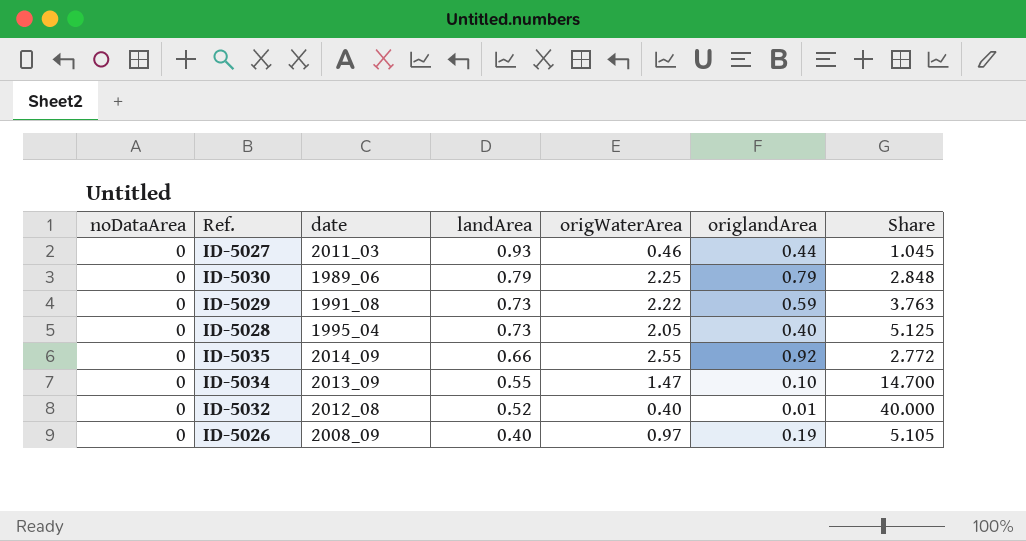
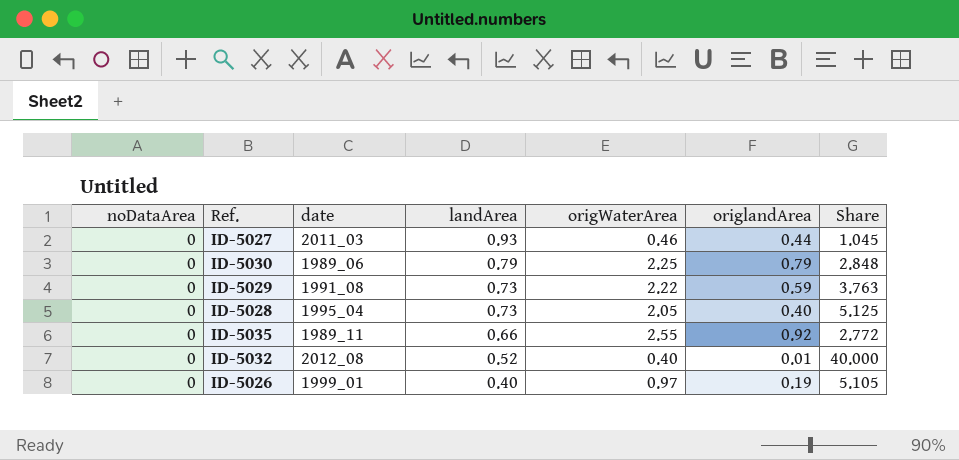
row ID-5034: 0 | 2013_09 | 0.55 | 1.47 | 0.10 | 14.700 -> none
ID-5035 | date: 2014_09 -> 1989_11
ID-5026 | date: 2008_09 -> 1999_01

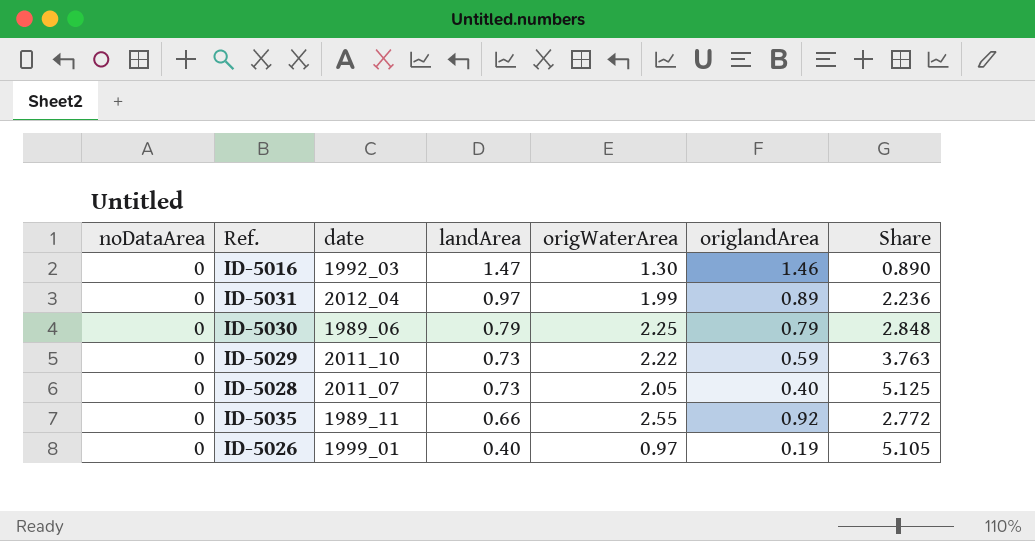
row ID-5027: 0 | 2011_03 | 0.93 | 0.46 | 0.44 | 1.045 -> none
row ID-5032: 0 | 2012_08 | 0.52 | 0.40 | 0.01 | 40.000 -> none
row ID-5016: none -> 0 | 1992_03 | 1.47 | 1.30 | 1.46 | 0.890
row ID-5031: none -> 0 | 2012_04 | 0.97 | 1.99 | 0.89 | 2.236
ID-5029 | date: 1991_08 -> 2011_10
ID-5028 | date: 1995_04 -> 2011_07

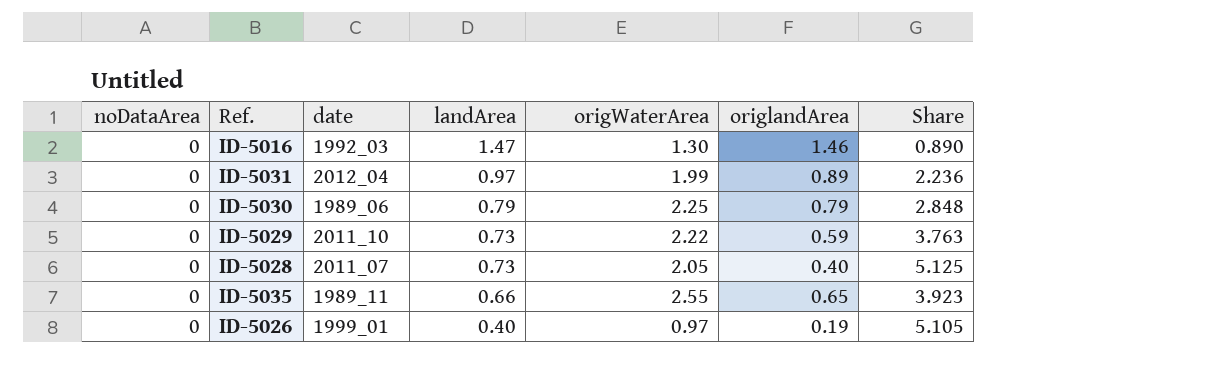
ID-5035 | origlandArea: 0.92 -> 0.65
ID-5035 | Share: 2.772 -> 3.923

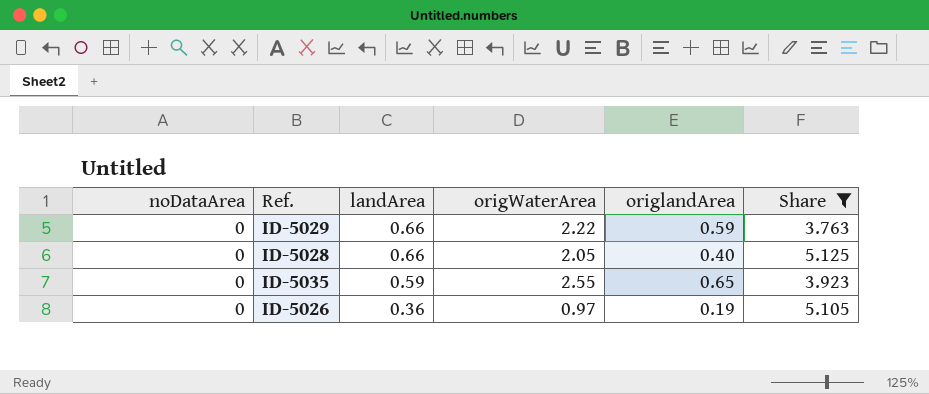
filter: none -> Share >= 3.763
column date | position: 3 -> none
ID-5029 | landArea: 0.73 -> 0.66
ID-5028 | landArea: 0.73 -> 0.66
ID-5035 | landArea: 0.66 -> 0.59
ID-5026 | landArea: 0.40 -> 0.36

